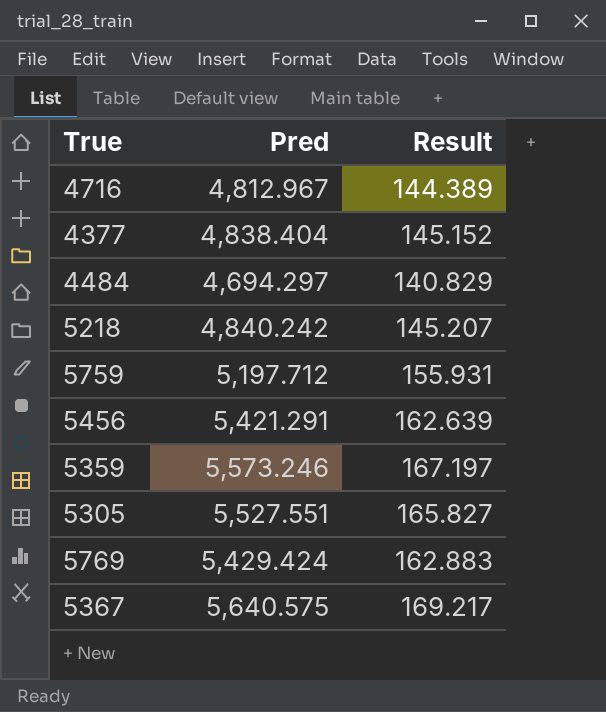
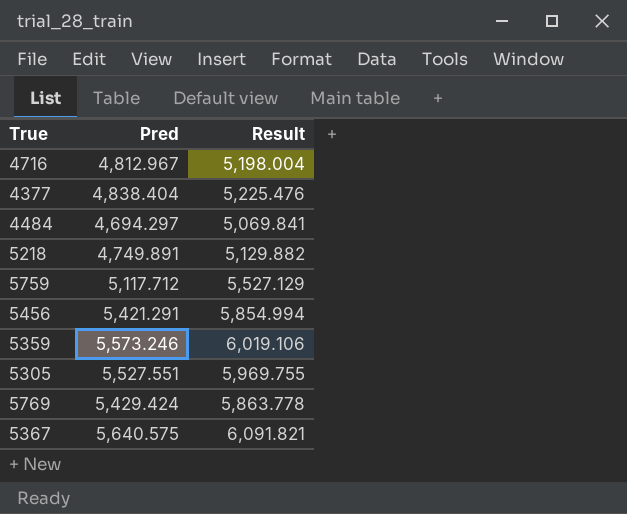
column Result | formula: [Pred] * 0.03 -> [Pred] * 1.08
5218 | Pred: 4,840.242 -> 4,749.891
5759 | Pred: 5,197.712 -> 5,117.712

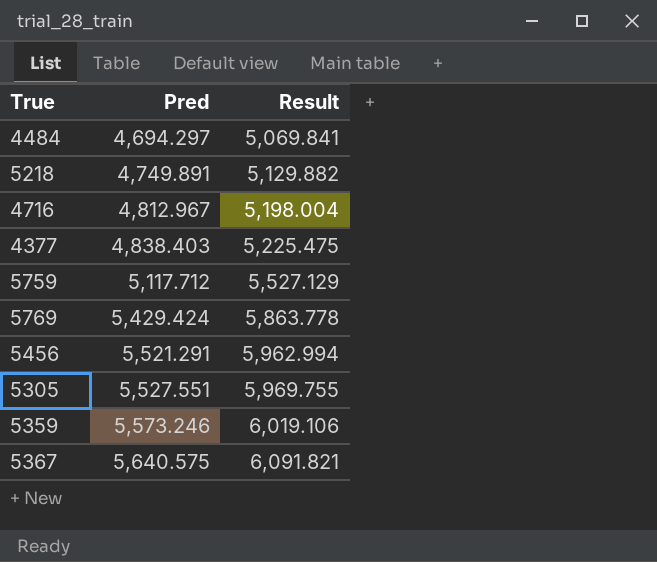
row order: none -> Pred ascending
4377 | Pred: 4,838.404 -> 4,838.403
4377 | Result: 5,225.476 -> 5,225.475
5456 | Pred: 5,421.291 -> 5,521.291
5456 | Result: 5,854.994 -> 5,962.994

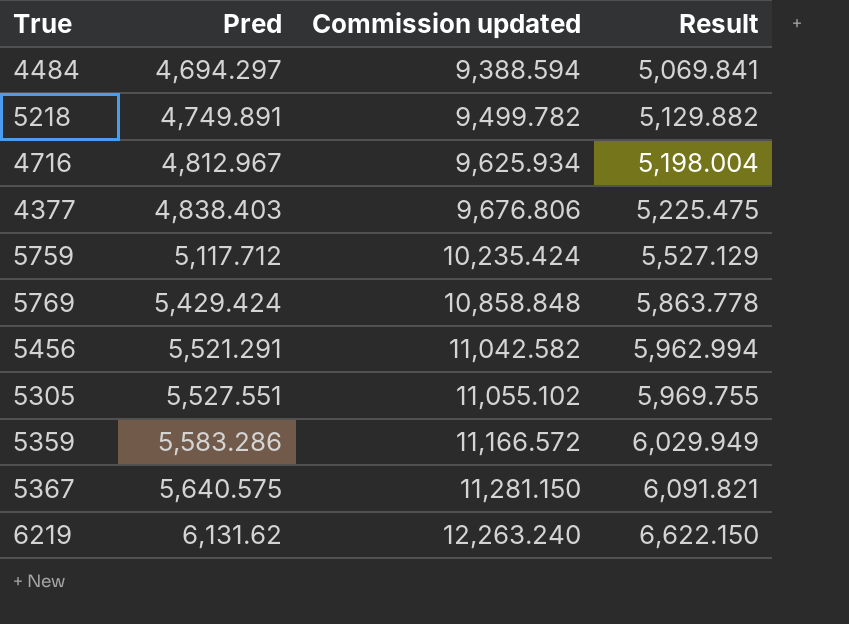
column Commission updated | formula: none -> [Pred] * 2
5359 | Pred: 5,573.246 -> 5,583.286
5359 | Result: 6,019.106 -> 6,029.949
row 6219: none -> 6,131.62 | 12,263.240 | 6,622.150

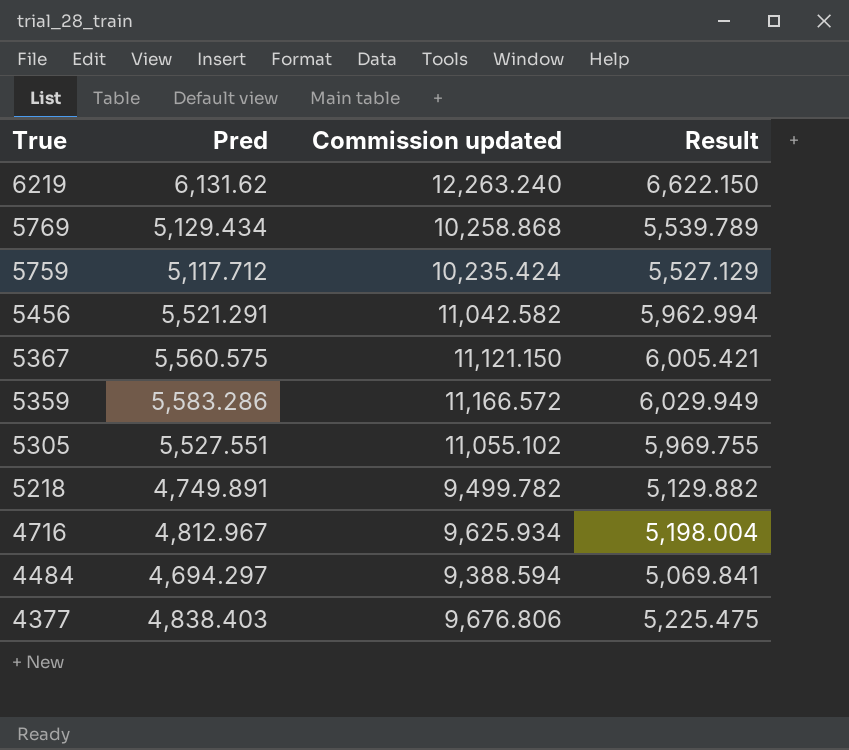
row order: Pred ascending -> True descending
5769 | Pred: 5,429.424 -> 5,129.434
5769 | Commission updated: 10,858.848 -> 10,258.868
5769 | Result: 5,863.778 -> 5,539.789
5367 | Pred: 5,640.575 -> 5,560.575
5367 | Commission updated: 11,281.150 -> 11,121.150
5367 | Result: 6,091.821 -> 6,005.421

